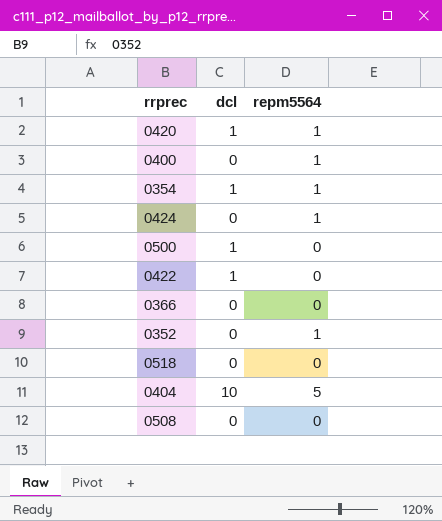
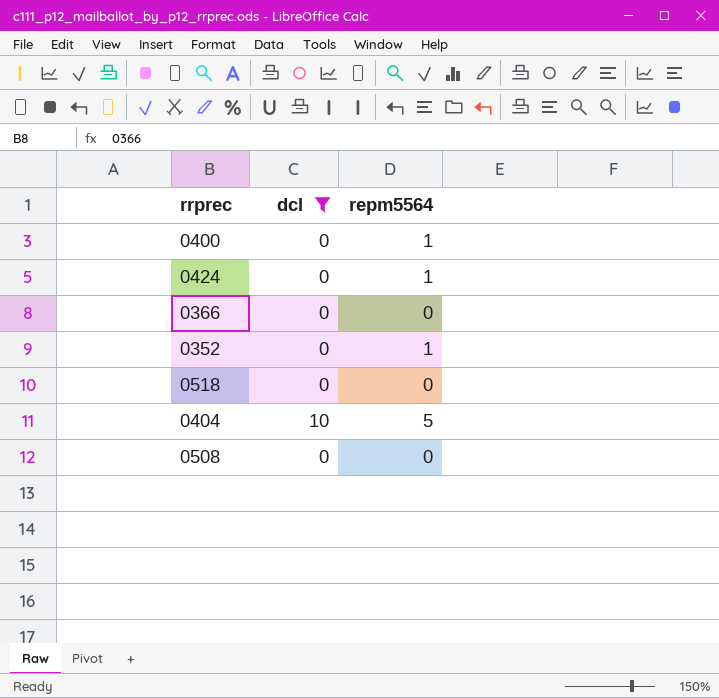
filter: none -> dcl != 1

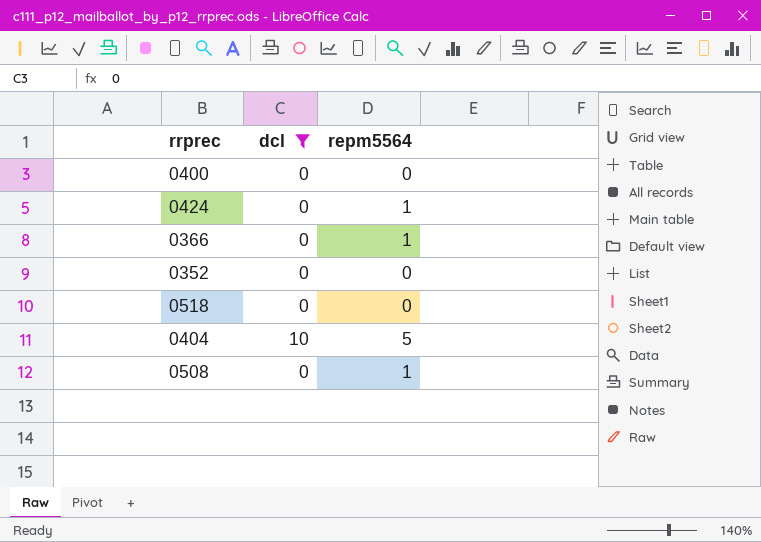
0400 | repm5564: 1 -> 0
0366 | repm5564: 0 -> 1
0352 | repm5564: 1 -> 0
0508 | repm5564: 0 -> 1

